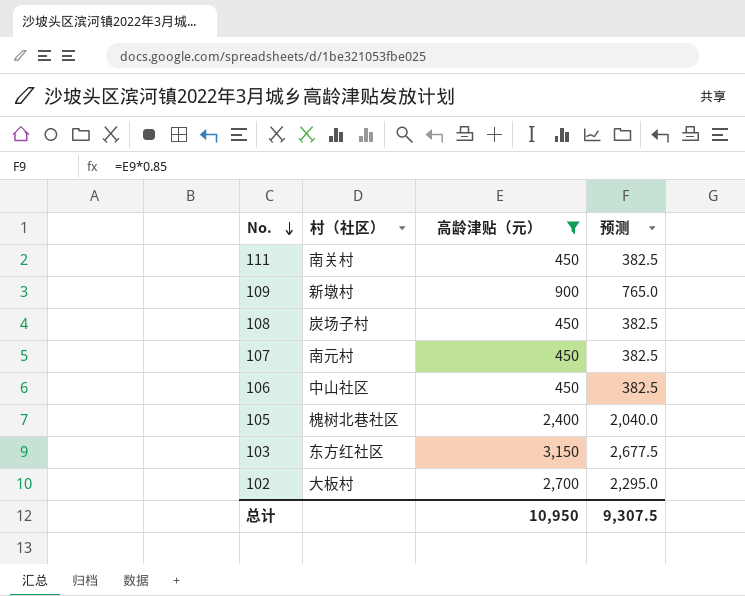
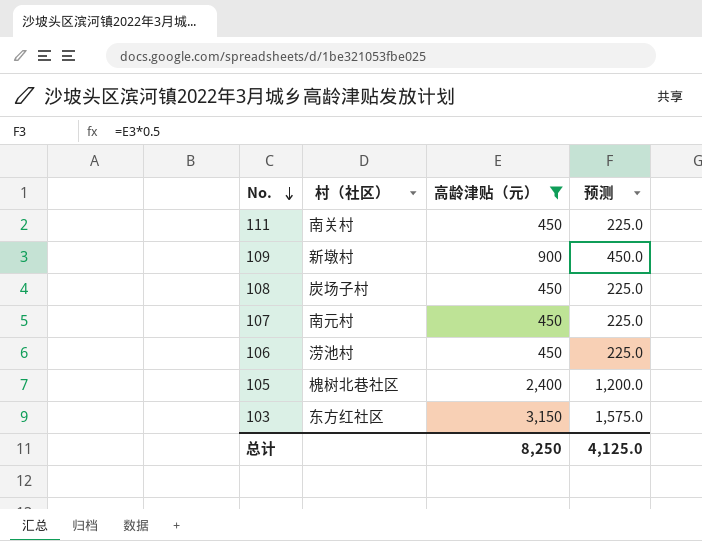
column 预测 | formula: [高龄津贴（元）] * 0.85 -> [高龄津贴（元）] * 0.5
row 102: 大板村 | 2,700 | 2,295.0 -> none
106 | 村（社区）: 中山社区 -> 涝池村
总计 | 高龄津贴（元）: 10,950 -> 8,250
总计 | 预测: 9,307.5 -> 4,125.0

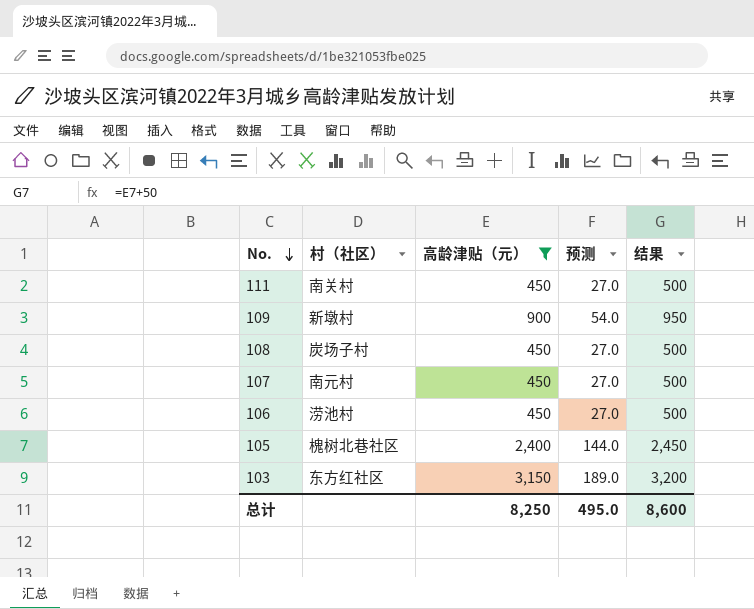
column 预测 | formula: [高龄津贴（元）] * 0.5 -> [高龄津贴（元）] * 0.06
column 结果 | formula: none -> [高龄津贴（元）] + 50
总计 | 预测: 4,125.0 -> 495.0

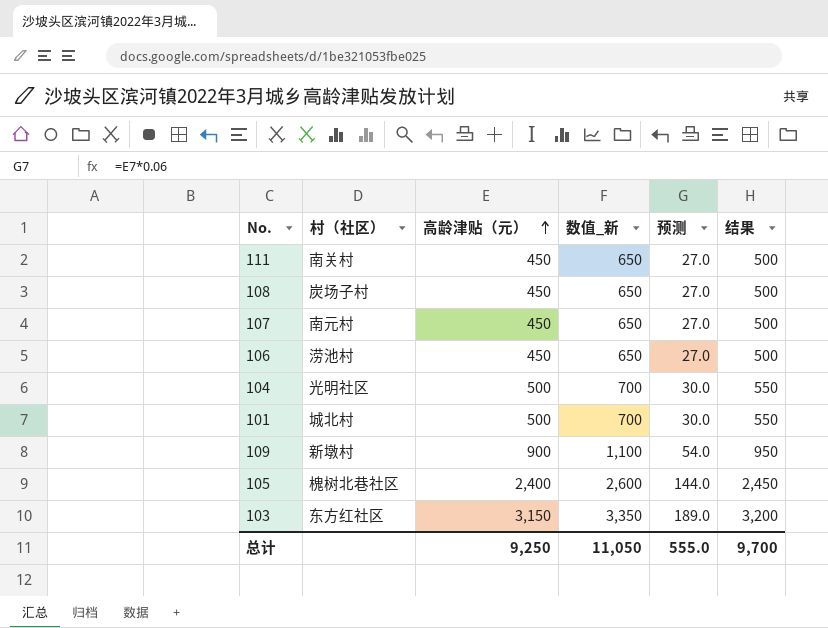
filter: 高龄津贴（元） != 500 -> none
row order: No. descending -> 高龄津贴（元） ascending
column 数值_新 | formula: none -> [高龄津贴（元）] + 200
总计 | 高龄津贴（元）: 8,250 -> 9,250
总计 | 预测: 495.0 -> 555.0
总计 | 结果: 8,600 -> 9,700

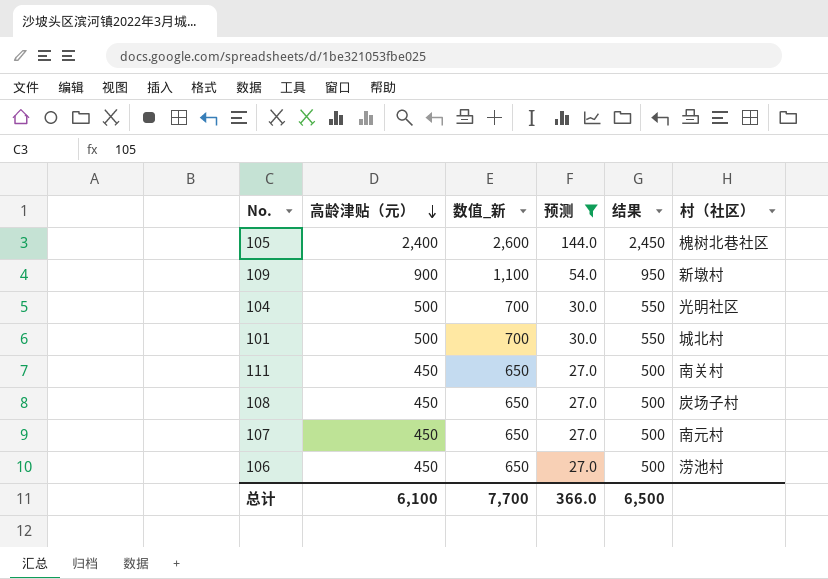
filter: none -> 预测 != 189.0
row order: 高龄津贴（元） ascending -> 高龄津贴（元） descending
column 村（社区） | position: 2 -> 6
总计 | 高龄津贴（元）: 9,250 -> 6,100
总计 | 数值_新: 11,050 -> 7,700
总计 | 预测: 555.0 -> 366.0
总计 | 结果: 9,700 -> 6,500

